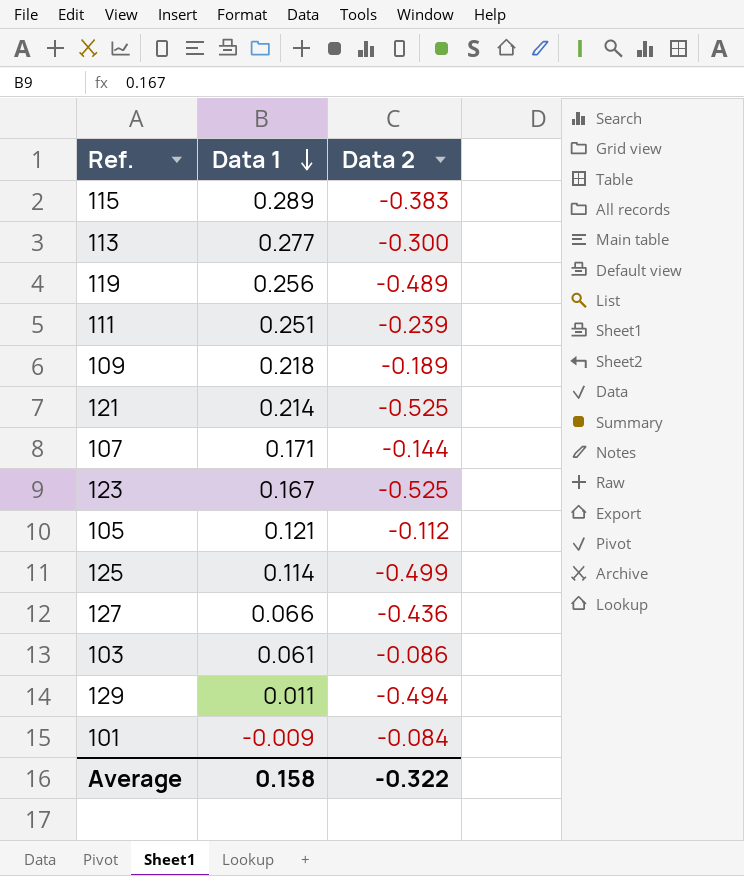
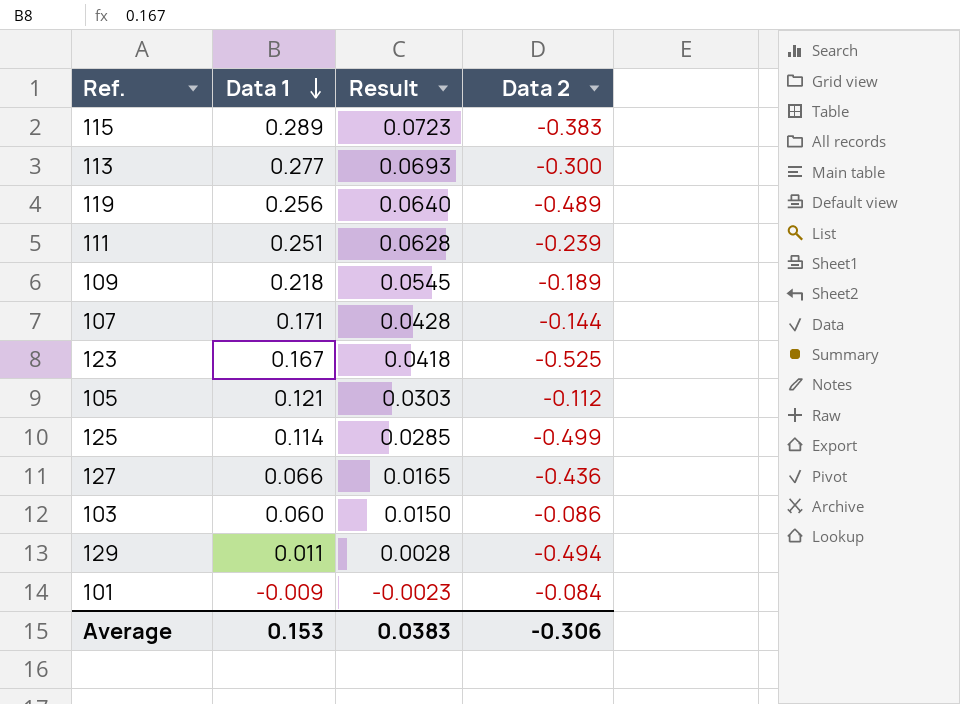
column Result | formula: none -> [Data 1] * 0.25
row 121: 0.214 | -0.525 -> none
103 | Data 1: 0.061 -> 0.060
Average | Data 1: 0.158 -> 0.153
Average | Data 2: -0.322 -> -0.306

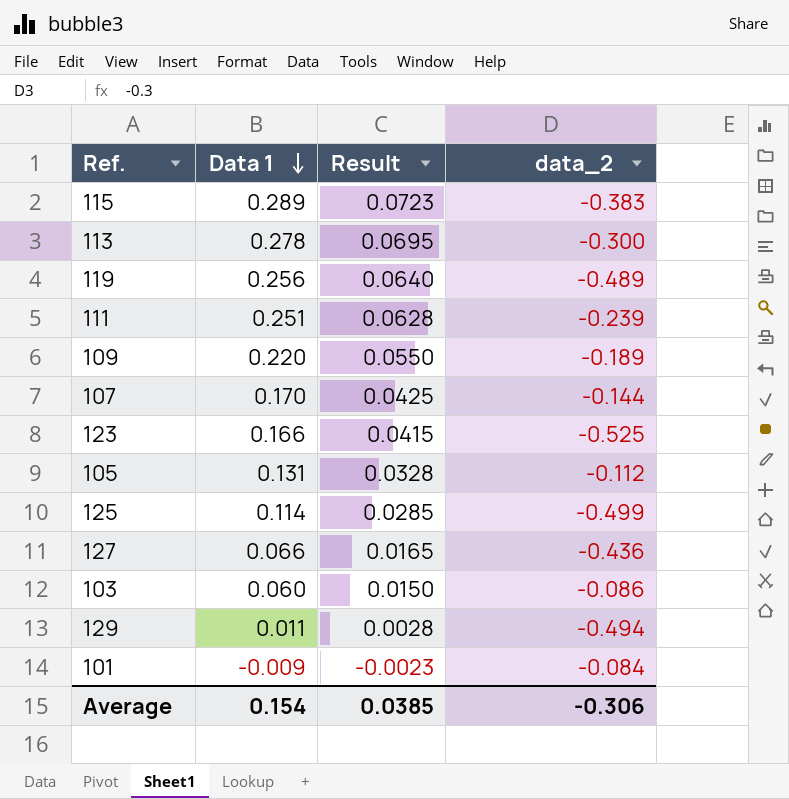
column name: Data 2 -> data_2
113 | Data 1: 0.277 -> 0.278
113 | Result: 0.0693 -> 0.0695
109 | Data 1: 0.218 -> 0.220
109 | Result: 0.0545 -> 0.0550
107 | Data 1: 0.171 -> 0.170
107 | Result: 0.0428 -> 0.0425
123 | Data 1: 0.167 -> 0.166
123 | Result: 0.0418 -> 0.0415
105 | Data 1: 0.121 -> 0.131
105 | Result: 0.0303 -> 0.0328
Average | Data 1: 0.153 -> 0.154
Average | Result: 0.0383 -> 0.0385

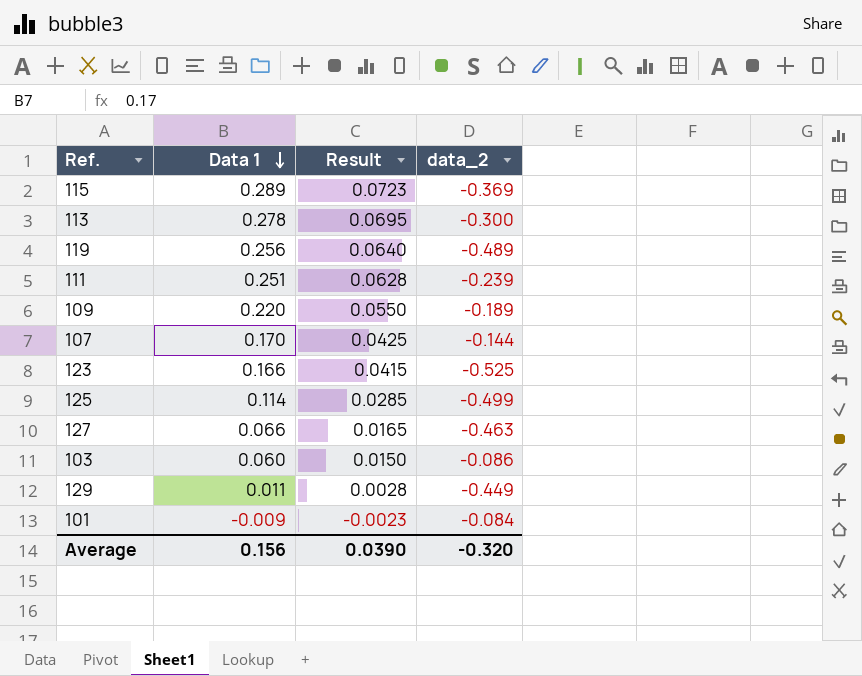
row 105: 0.131 | 0.0328 | -0.112 -> none
115 | data_2: -0.383 -> -0.369
127 | data_2: -0.436 -> -0.463
129 | data_2: -0.494 -> -0.449
Average | Data 1: 0.154 -> 0.156
Average | Result: 0.0385 -> 0.0390
Average | data_2: -0.306 -> -0.320

